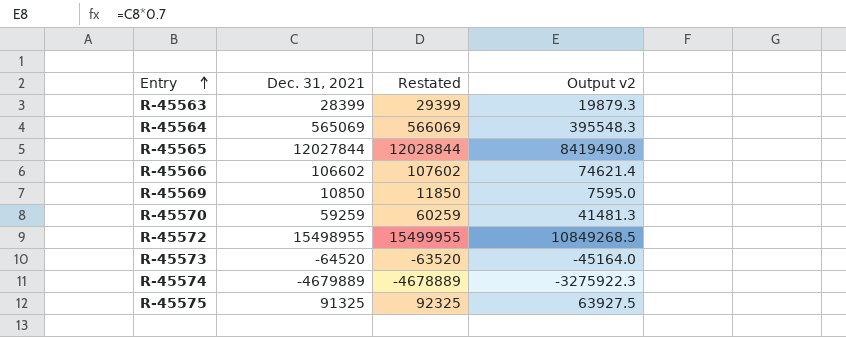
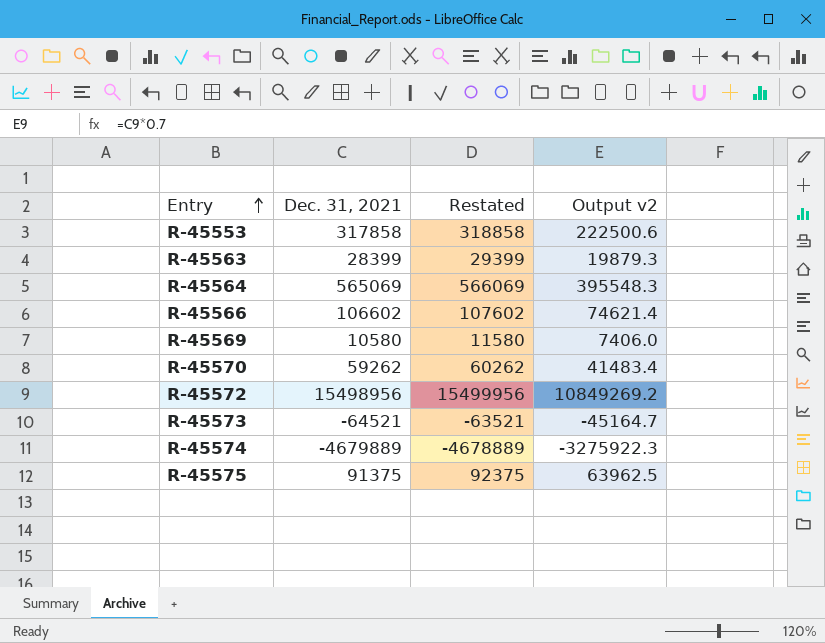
row R-45565: 12027844 | 12028844 | 8419490.8 -> none
row R-45553: none -> 317858 | 318858 | 222500.6
R-45569 | Dec. 31, 2021: 10850 -> 10580
R-45569 | Restated: 11850 -> 11580
R-45569 | Output v2: 7595.0 -> 7406.0
R-45570 | Dec. 31, 2021: 59259 -> 59262
R-45570 | Restated: 60259 -> 60262
R-45570 | Output v2: 41481.3 -> 41483.4
R-45572 | Dec. 31, 2021: 15498955 -> 15498956
R-45572 | Restated: 15499955 -> 15499956
R-45572 | Output v2: 10849268.5 -> 10849269.2
R-45573 | Dec. 31, 2021: -64520 -> -64521
R-45573 | Restated: -63520 -> -63521
R-45573 | Output v2: -45164.0 -> -45164.7
R-45575 | Dec. 31, 2021: 91325 -> 91375
R-45575 | Restated: 92325 -> 92375
R-45575 | Output v2: 63927.5 -> 63962.5

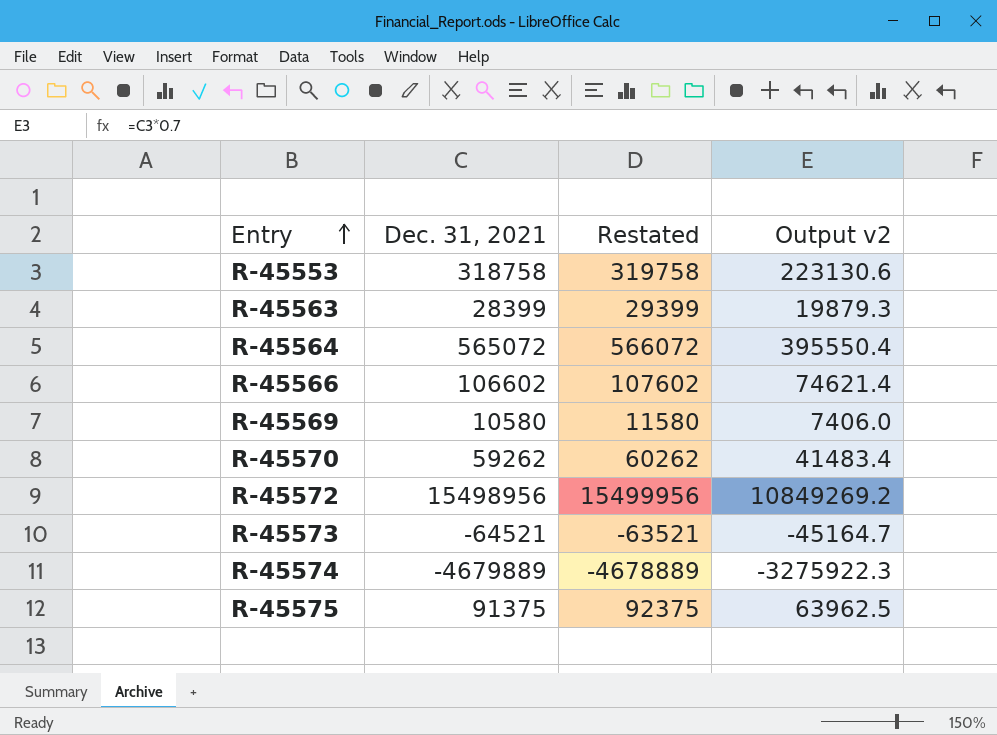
R-45553 | Dec. 31, 2021: 317858 -> 318758
R-45553 | Restated: 318858 -> 319758
R-45553 | Output v2: 222500.6 -> 223130.6
R-45564 | Dec. 31, 2021: 565069 -> 565072
R-45564 | Restated: 566069 -> 566072
R-45564 | Output v2: 395548.3 -> 395550.4

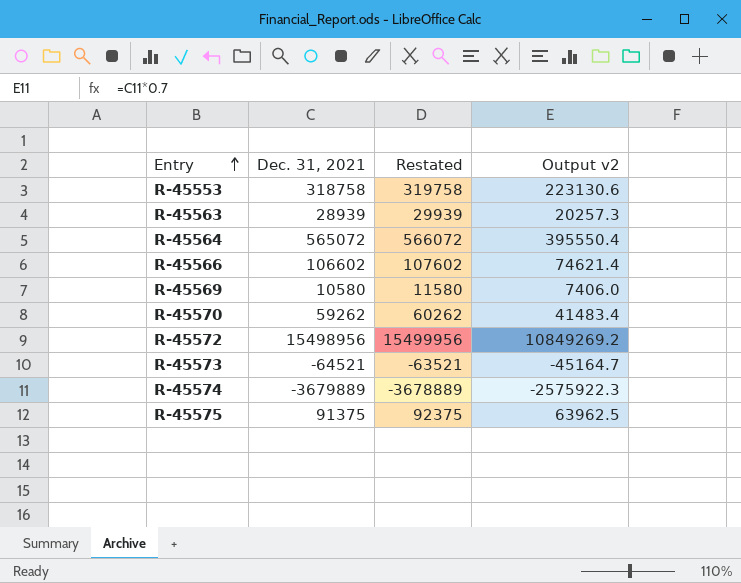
R-45563 | Dec. 31, 2021: 28399 -> 28939
R-45563 | Restated: 29399 -> 29939
R-45563 | Output v2: 19879.3 -> 20257.3
R-45574 | Dec. 31, 2021: -4679889 -> -3679889
R-45574 | Restated: -4678889 -> -3678889
R-45574 | Output v2: -3275922.3 -> -2575922.3

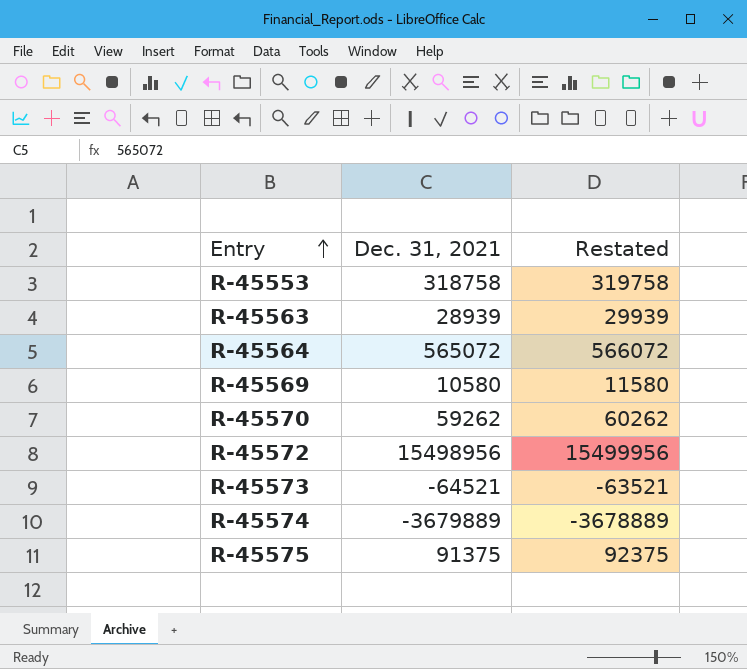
column Output v2 | formula: [Dec. 31, 2021] * 0.7 -> none
row R-45566: 106602 | 107602 | 74621.4 -> none

